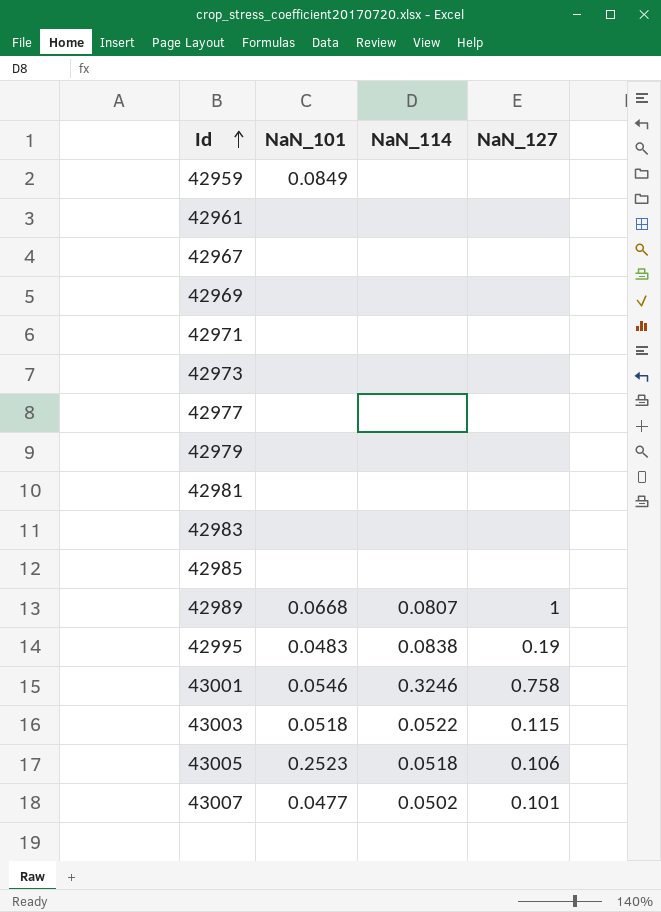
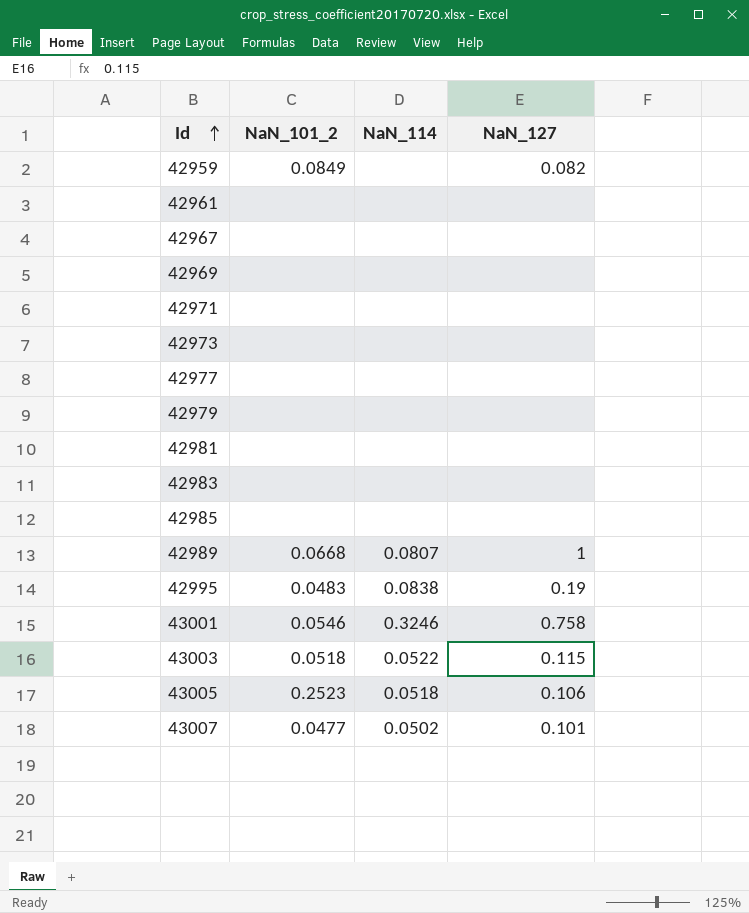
column name: NaN_101 -> NaN_101_2
42959 | NaN_127: none -> 0.082

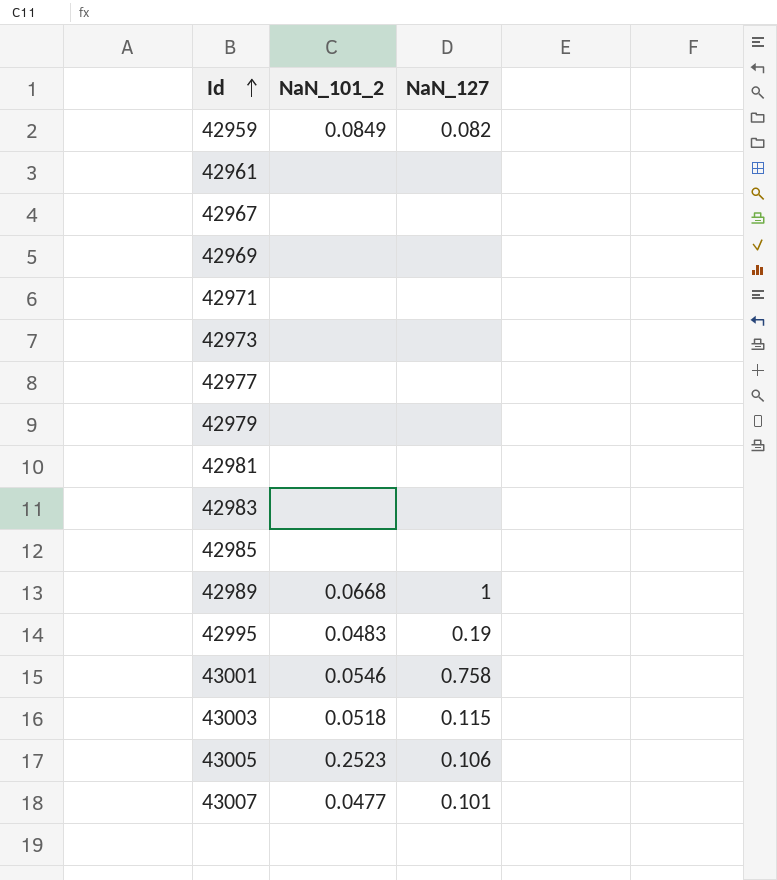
column NaN_114 | position: 3 -> none

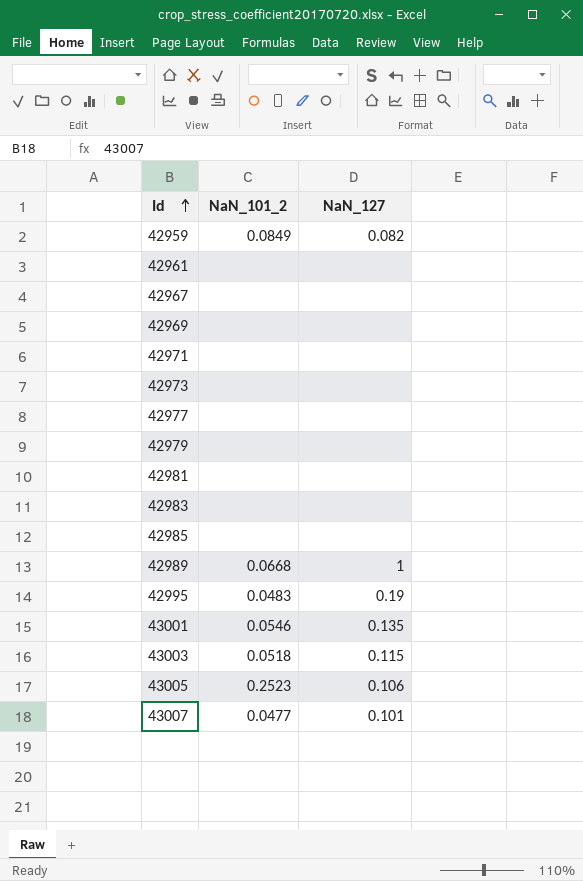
43001 | NaN_127: 0.758 -> 0.135

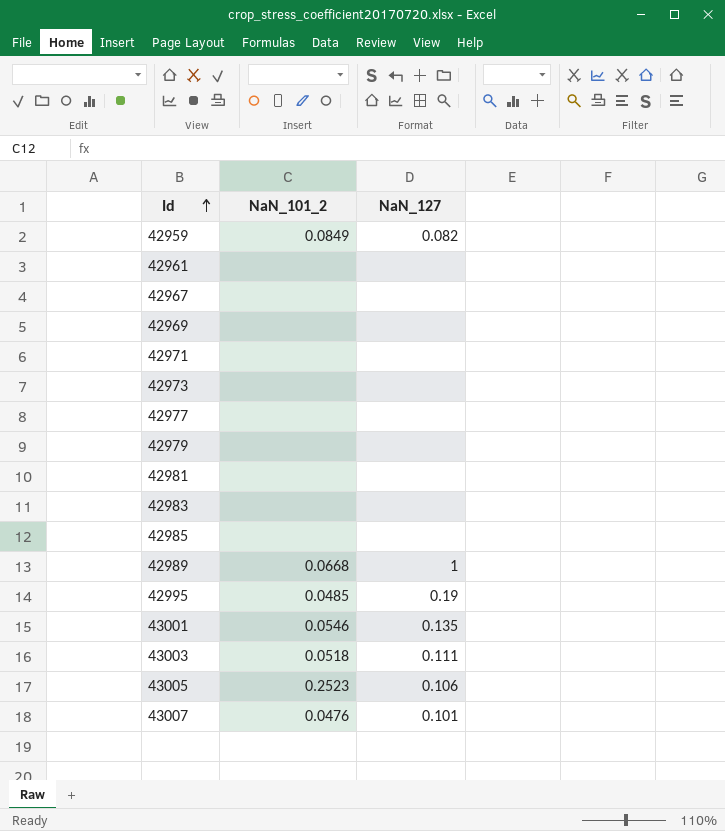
42995 | NaN_101_2: 0.0483 -> 0.0485
43003 | NaN_127: 0.115 -> 0.111
43007 | NaN_101_2: 0.0477 -> 0.0476

